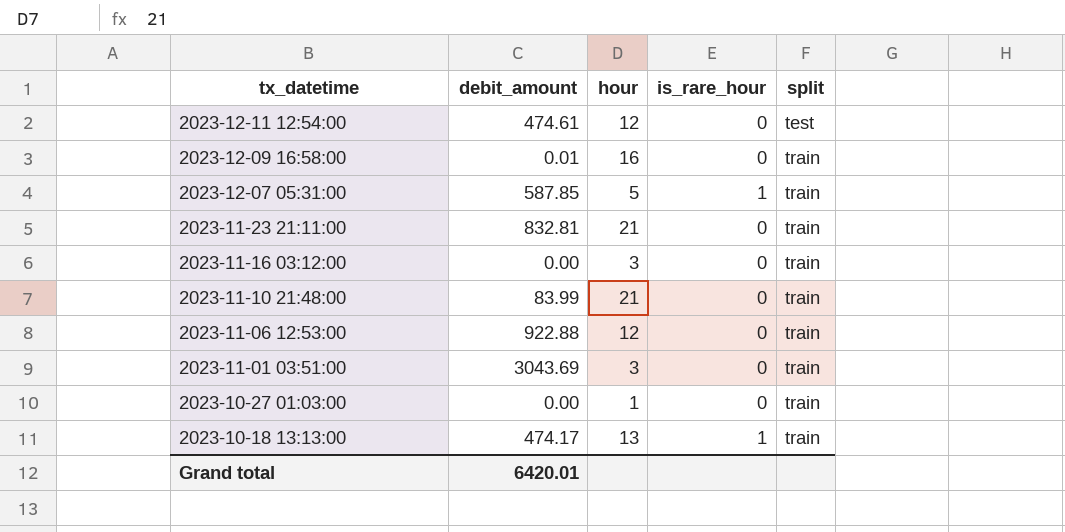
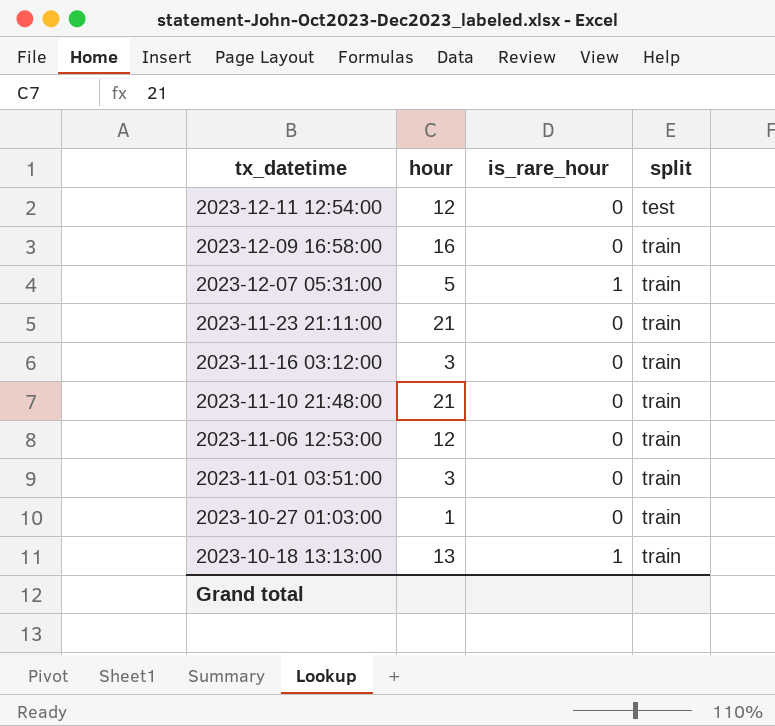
column debit_amount | position: 2 -> none

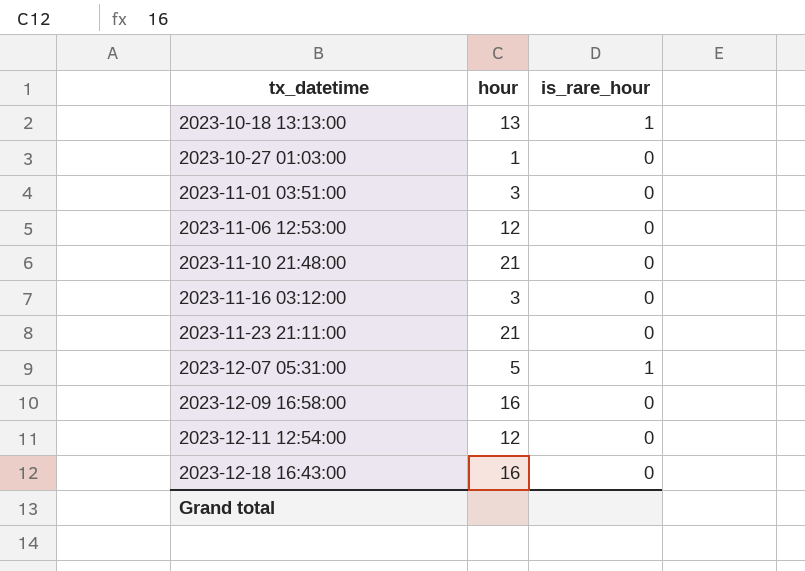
row order: tx_datetime descending -> tx_datetime ascending
column split | position: 4 -> none
row 2023-12-18 16:43:00: none -> 16 | 0

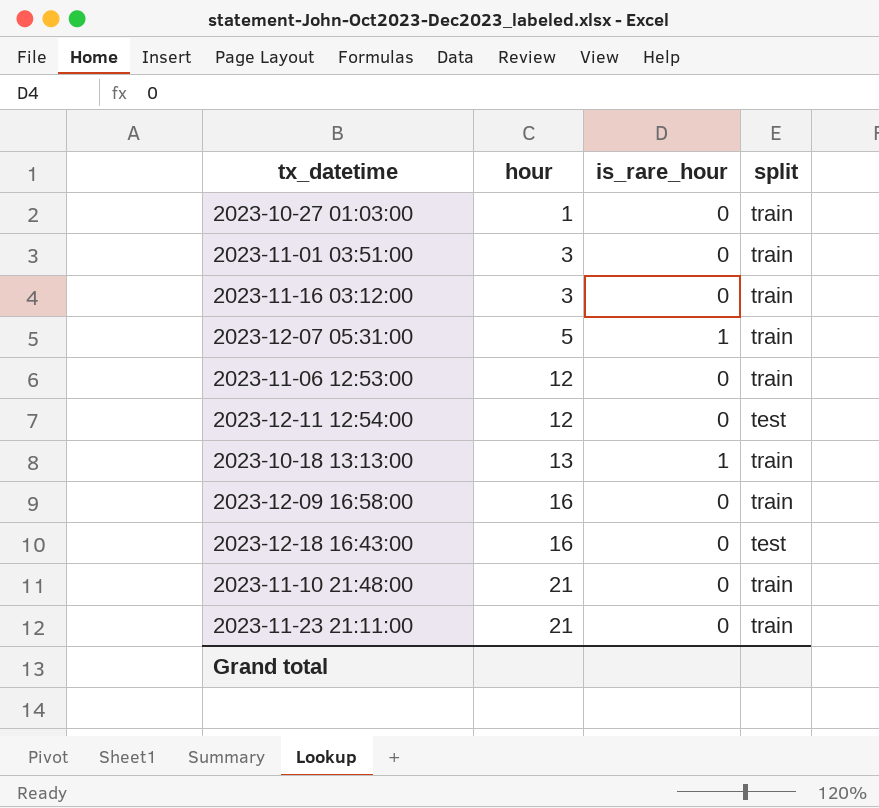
row order: tx_datetime ascending -> hour ascending
column split | position: none -> 4

